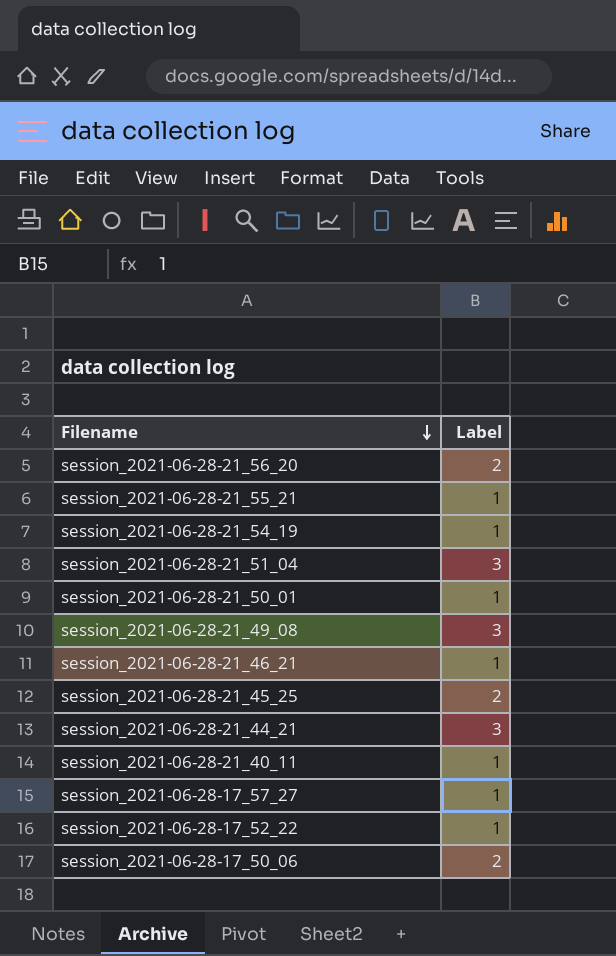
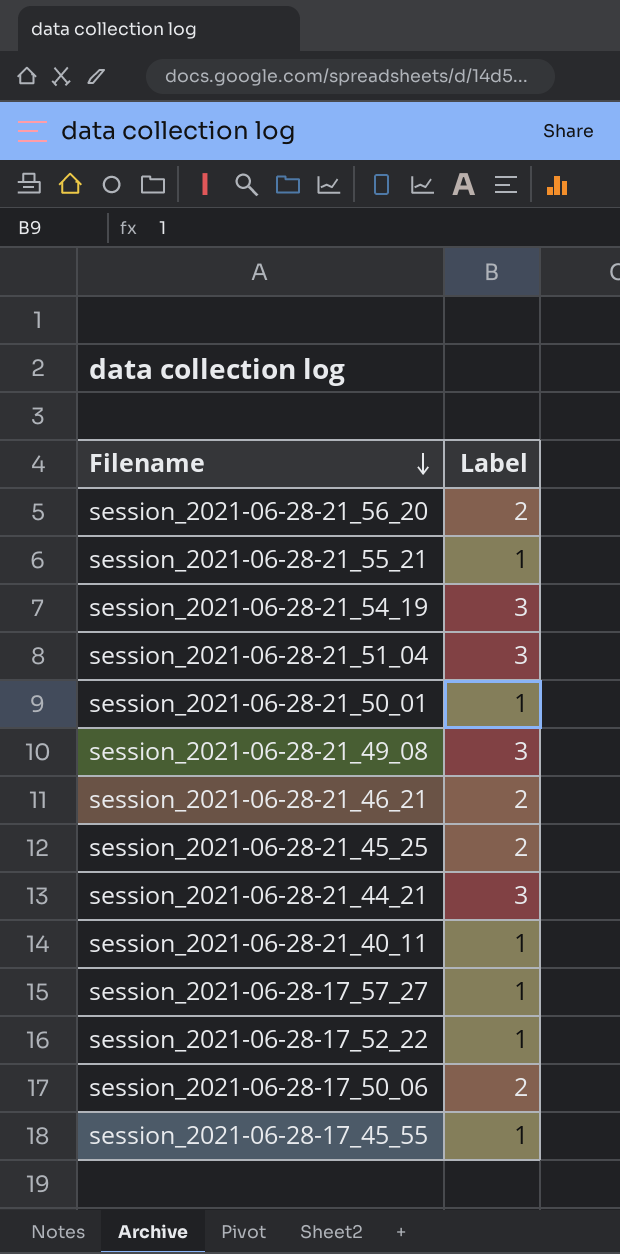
session_2021-06-28-21_54_19 | Label: 1 -> 3
session_2021-06-28-21_46_21 | Label: 1 -> 2
row session_2021-06-28-17_45_55: none -> 1

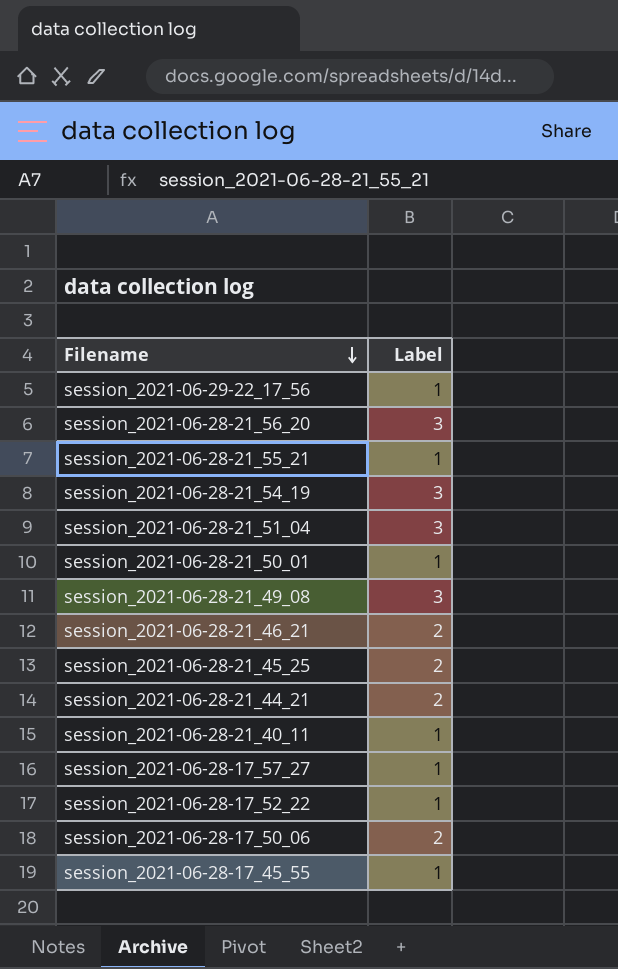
row session_2021-06-29-22_17_56: none -> 1
session_2021-06-28-21_56_20 | Label: 2 -> 3
session_2021-06-28-21_44_21 | Label: 3 -> 2

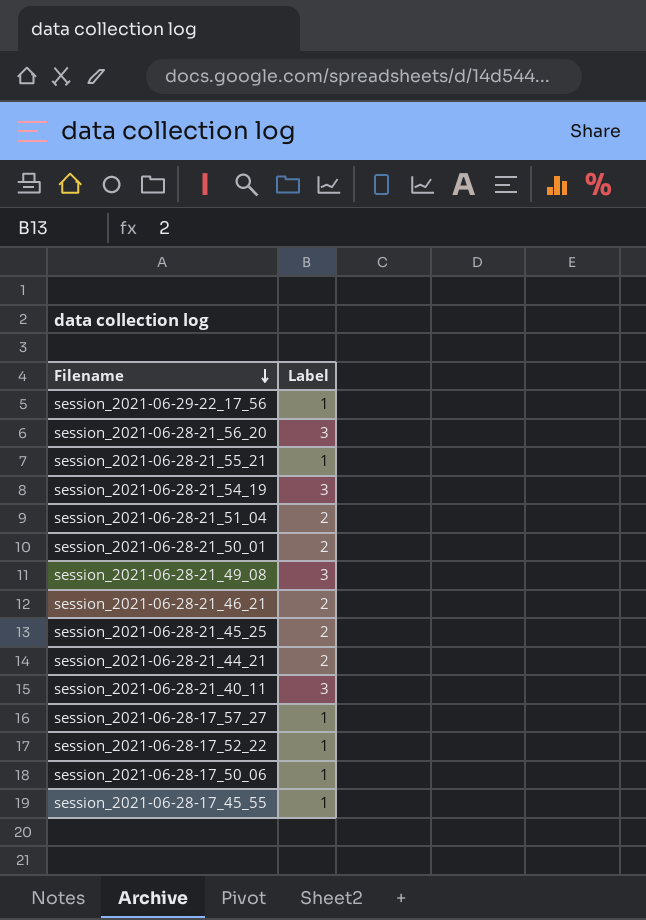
session_2021-06-28-21_51_04 | Label: 3 -> 2
session_2021-06-28-21_50_01 | Label: 1 -> 2
session_2021-06-28-21_40_11 | Label: 1 -> 3
session_2021-06-28-17_50_06 | Label: 2 -> 1

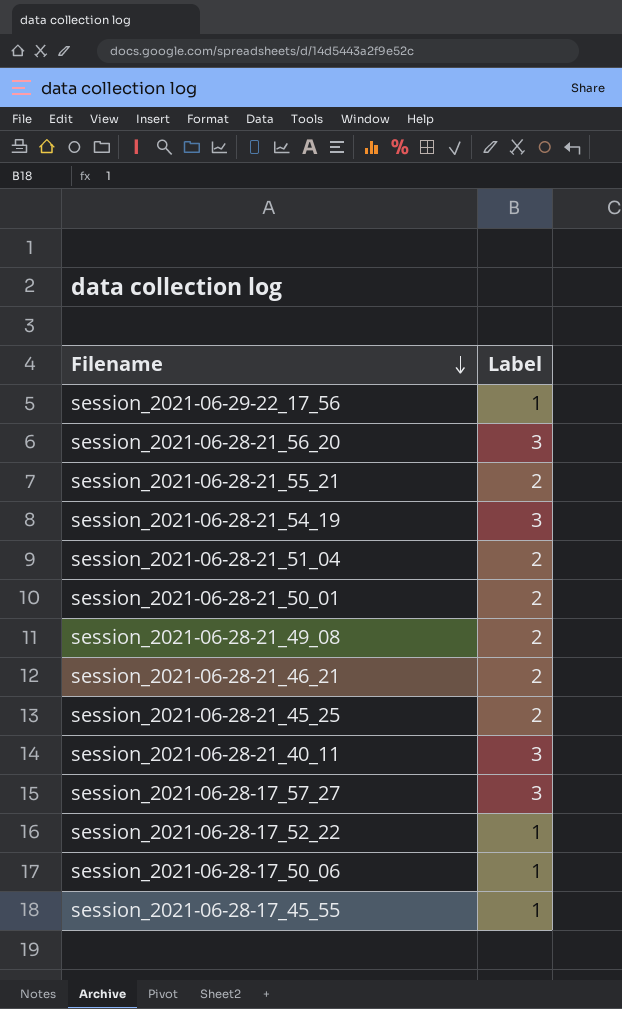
row session_2021-06-28-21_44_21: 2 -> none
session_2021-06-28-21_55_21 | Label: 1 -> 2
session_2021-06-28-21_49_08 | Label: 3 -> 2
session_2021-06-28-17_57_27 | Label: 1 -> 3

